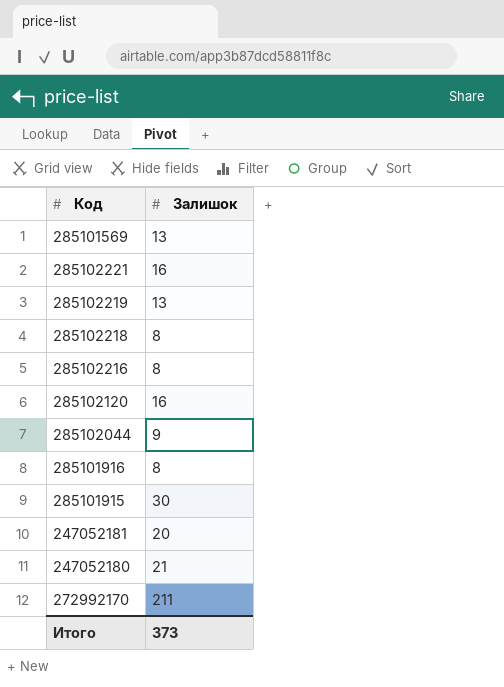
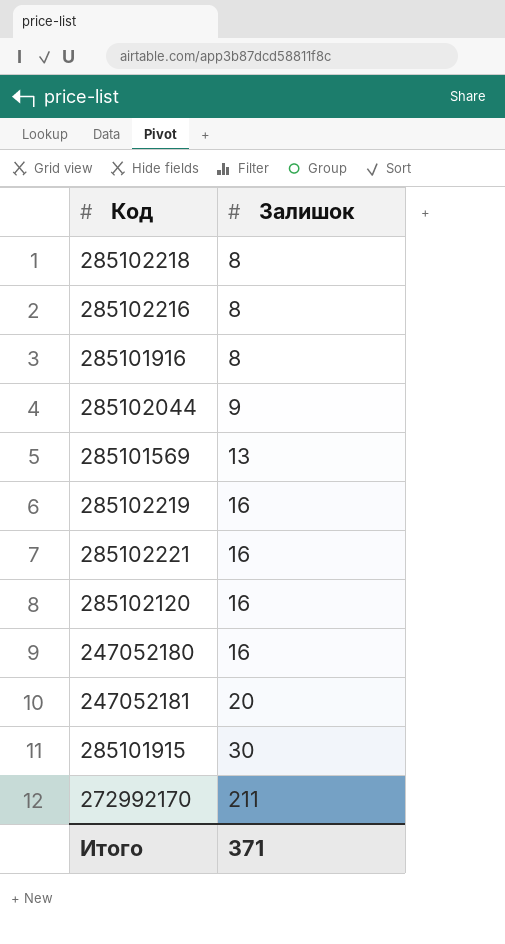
row order: none -> Залишок ascending
285102219 | Залишок: 13 -> 16
247052180 | Залишок: 21 -> 16
Итого | Залишок: 373 -> 371

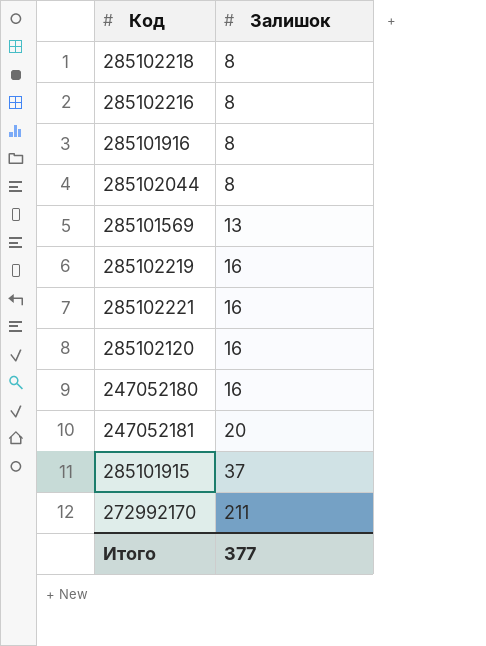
285102044 | Залишок: 9 -> 8
285101915 | Залишок: 30 -> 37
Итого | Залишок: 371 -> 377

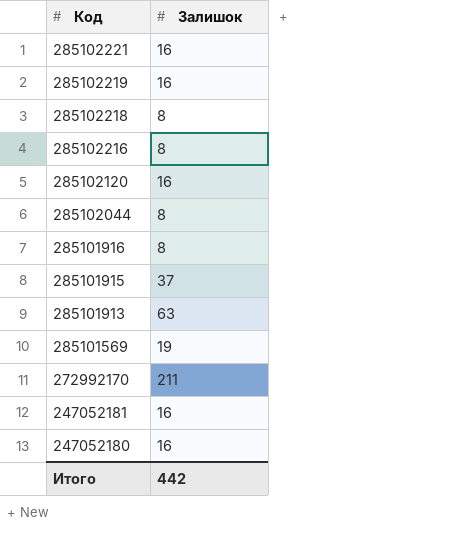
row order: Залишок ascending -> Код descending
row 285101913: none -> 63
285101569 | Залишок: 13 -> 19
247052181 | Залишок: 20 -> 16
Итого | Залишок: 377 -> 442

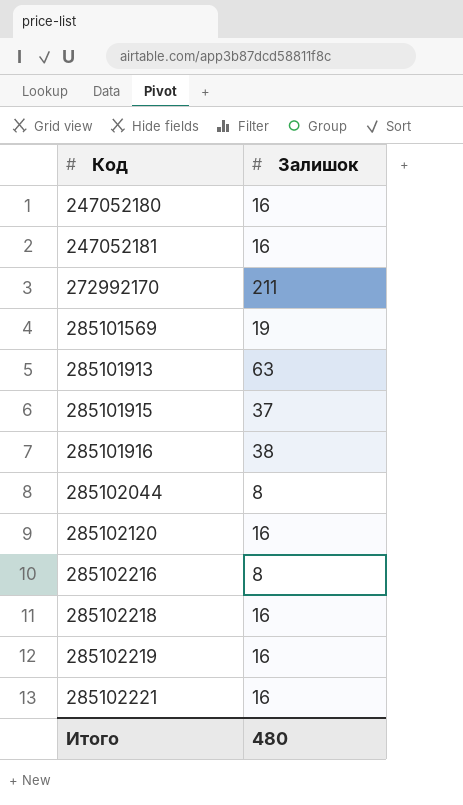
row order: Код descending -> Код ascending
285101916 | Залишок: 8 -> 38
285102218 | Залишок: 8 -> 16
Итого | Залишок: 442 -> 480

